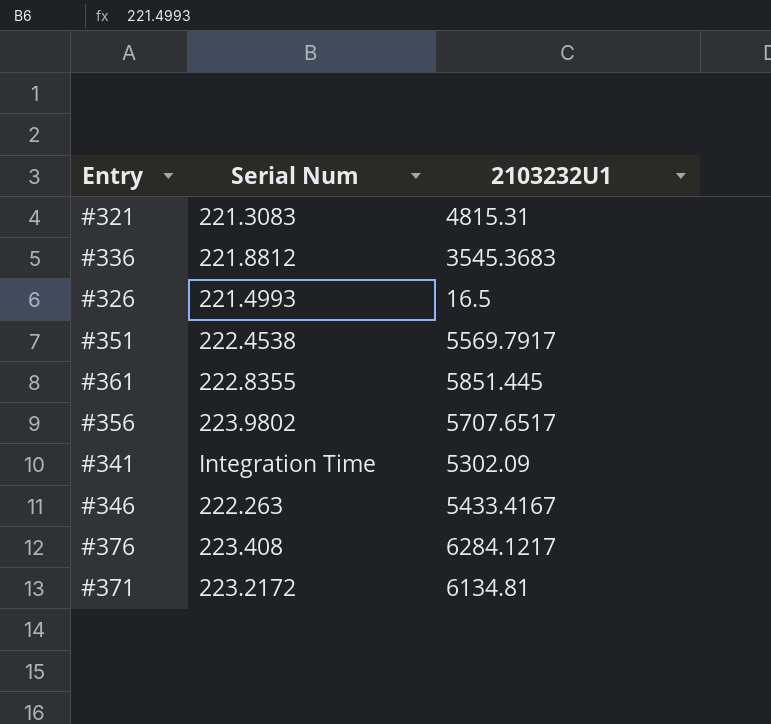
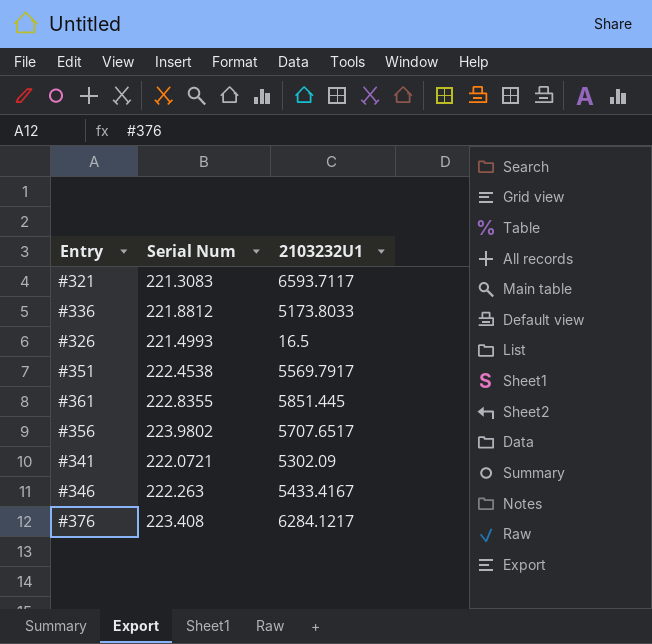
row #371: 223.2172 | 6134.81 -> none
#321 | 2103232U1: 4815.31 -> 6593.7117
#336 | 2103232U1: 3545.3683 -> 5173.8033
#341 | Serial Num: Integration Time -> 222.0721

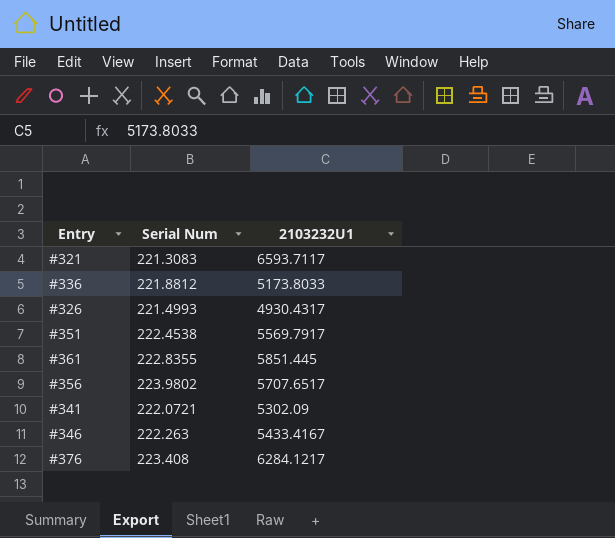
#326 | 2103232U1: 16.5 -> 4930.4317

